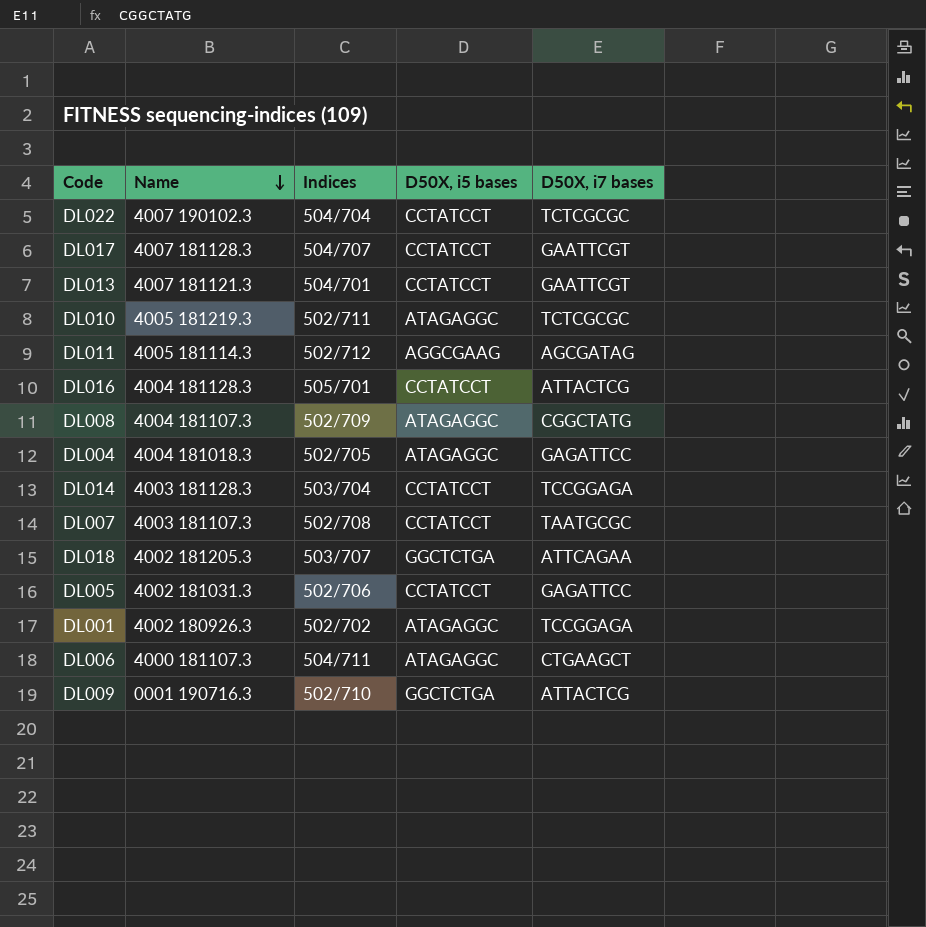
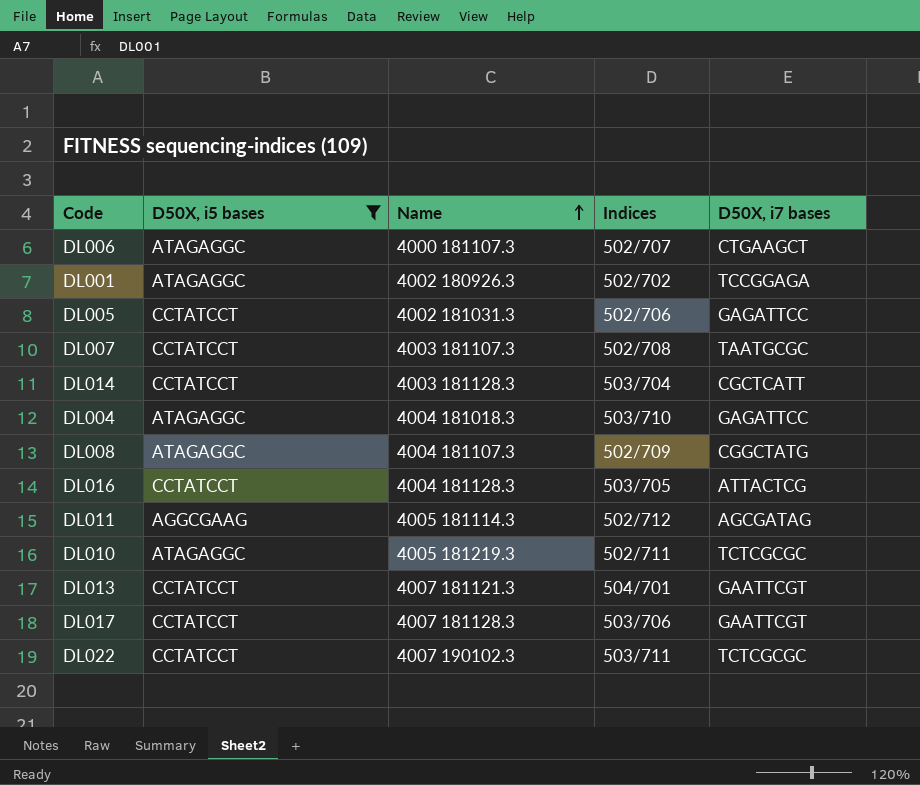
filter: none -> D50X, i5 bases != GGCTCTGA
row order: Name descending -> Name ascending
column D50X, i5 bases | position: 4 -> 2
DL006 | Indices: 504/711 -> 502/707
DL014 | D50X, i7 bases: TCCGGAGA -> CGCTCATT
DL004 | Indices: 502/705 -> 503/710
DL016 | Indices: 505/701 -> 503/705
DL017 | Indices: 504/707 -> 503/706
DL022 | Indices: 504/704 -> 503/711

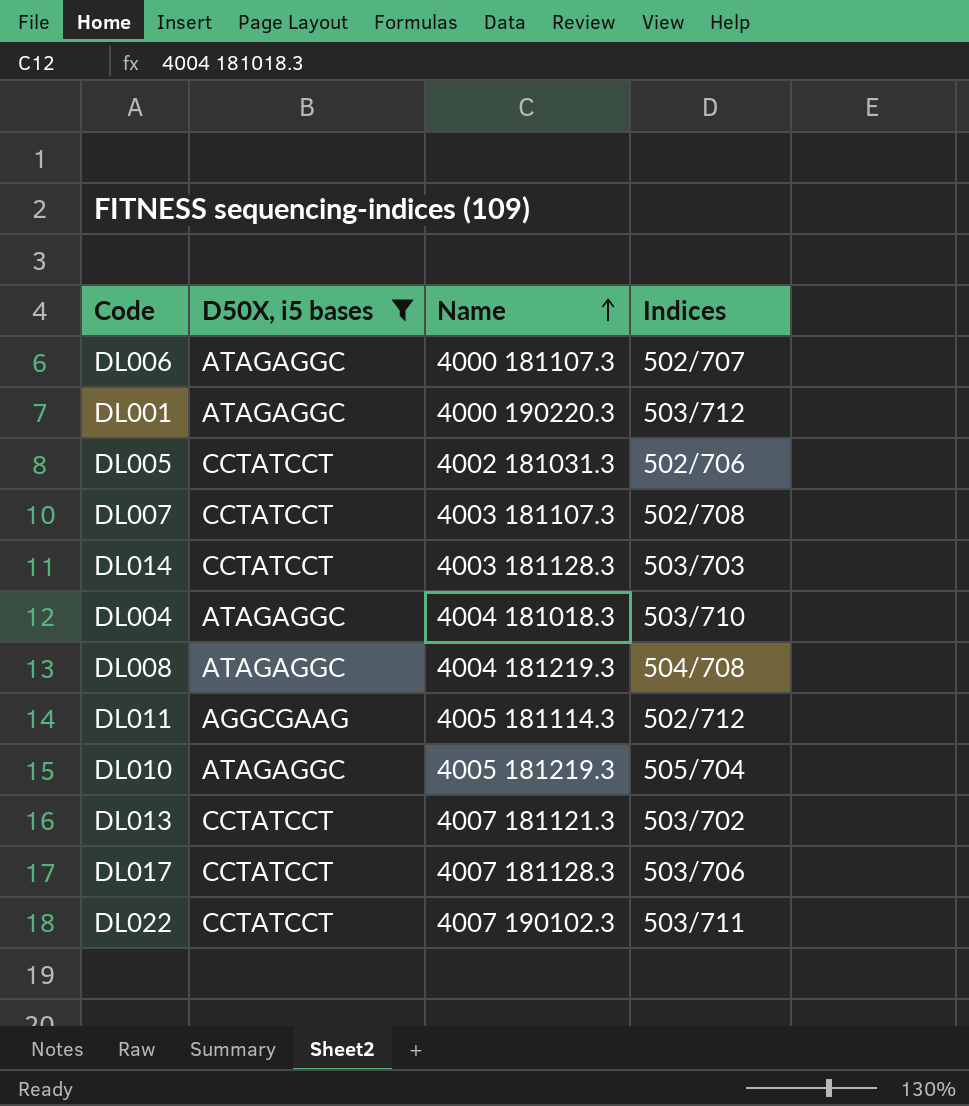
column D50X, i7 bases | position: 5 -> none
row DL016: CCTATCCT | 4004 181128.3 | 503/705 | ATTACTCG -> none
DL001 | Name: 4002 180926.3 -> 4000 190220.3
DL001 | Indices: 502/702 -> 503/712
DL014 | Indices: 503/704 -> 503/703
DL008 | Name: 4004 181107.3 -> 4004 181219.3
DL008 | Indices: 502/709 -> 504/708
DL010 | Indices: 502/711 -> 505/704
DL013 | Indices: 504/701 -> 503/702

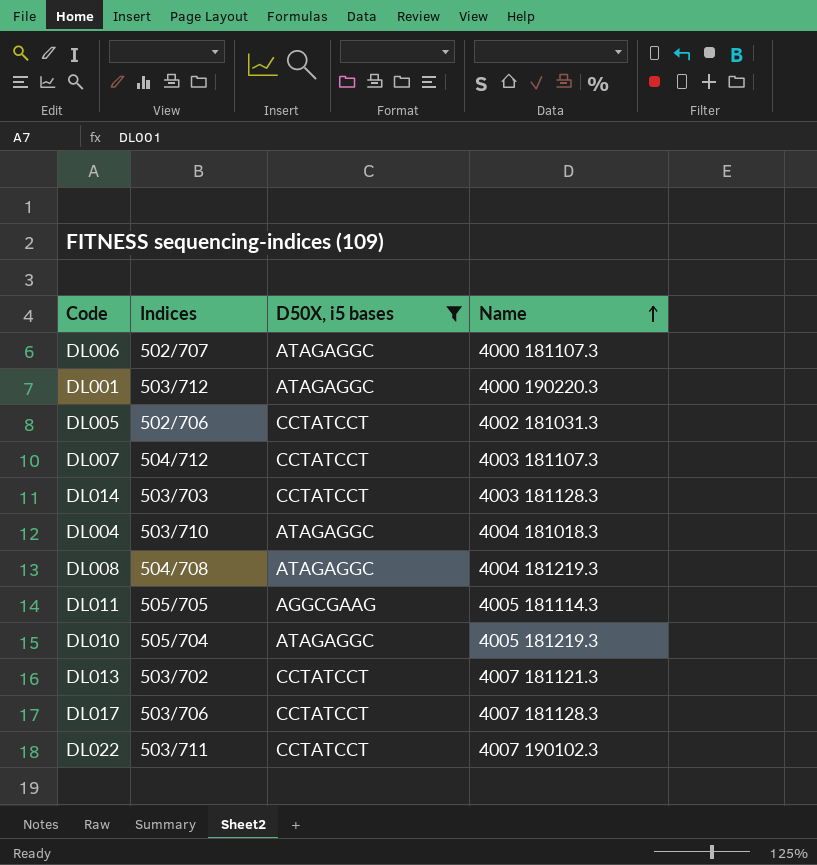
column Indices | position: 4 -> 2
DL007 | Indices: 502/708 -> 504/712
DL011 | Indices: 502/712 -> 505/705

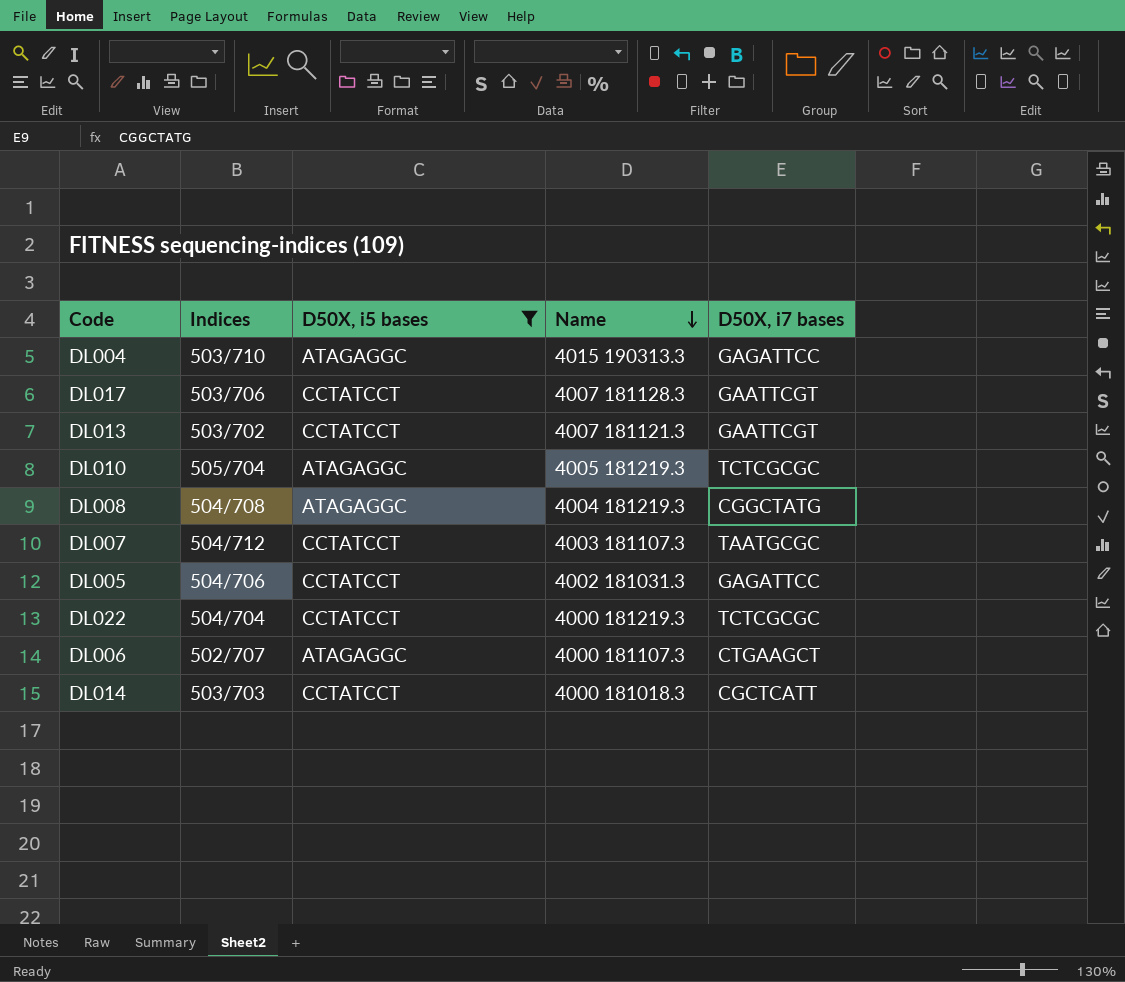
row order: Name ascending -> Name descending
column D50X, i7 bases | position: none -> 5
row DL001: 503/712 | ATAGAGGC | 4000 190220.3 -> none
row DL011: 505/705 | AGGCGAAG | 4005 181114.3 -> none
DL004 | Name: 4004 181018.3 -> 4015 190313.3
DL005 | Indices: 502/706 -> 504/706
DL022 | Indices: 503/711 -> 504/704
DL022 | Name: 4007 190102.3 -> 4000 181219.3
DL014 | Name: 4003 181128.3 -> 4000 181018.3

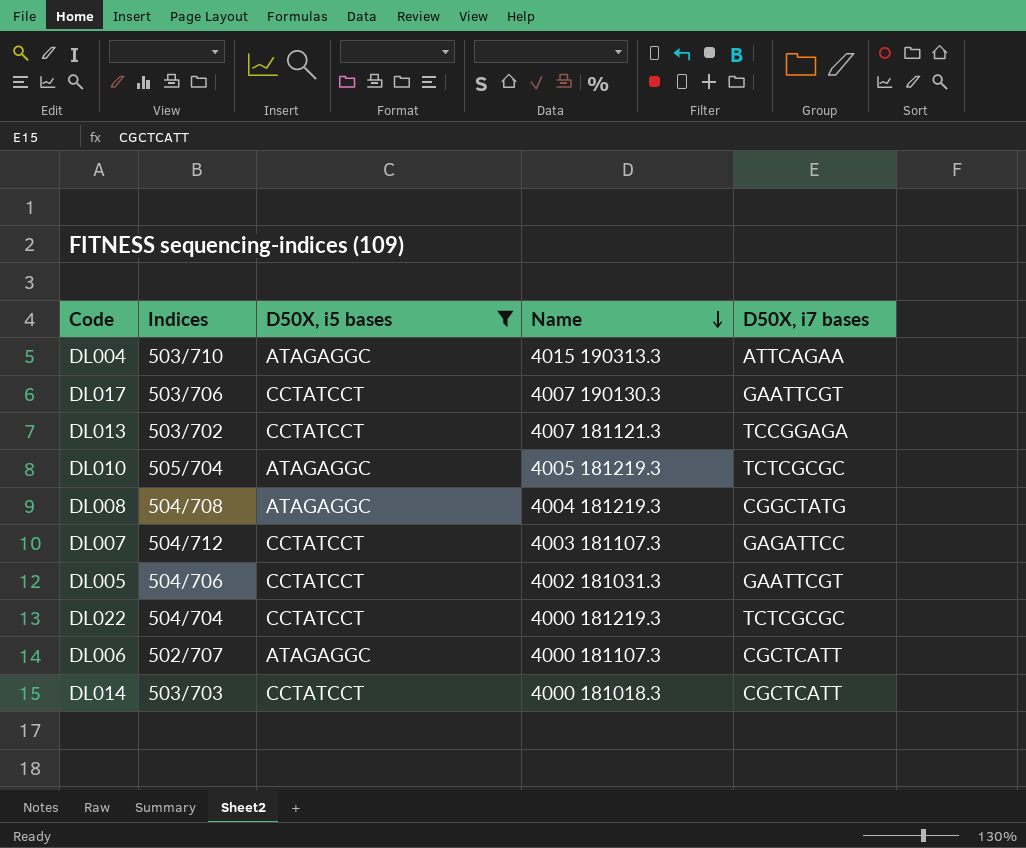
DL004 | D50X, i7 bases: GAGATTCC -> ATTCAGAA
DL017 | Name: 4007 181128.3 -> 4007 190130.3
DL013 | D50X, i7 bases: GAATTCGT -> TCCGGAGA
DL007 | D50X, i7 bases: TAATGCGC -> GAGATTCC
DL005 | D50X, i7 bases: GAGATTCC -> GAATTCGT
DL006 | D50X, i7 bases: CTGAAGCT -> CGCTCATT

